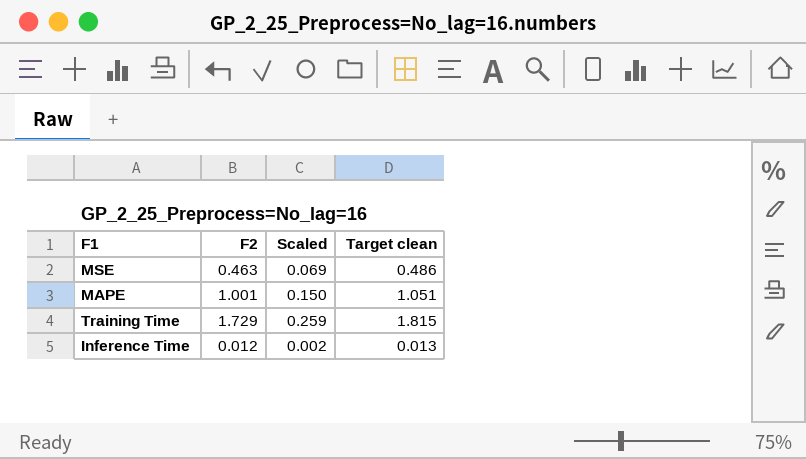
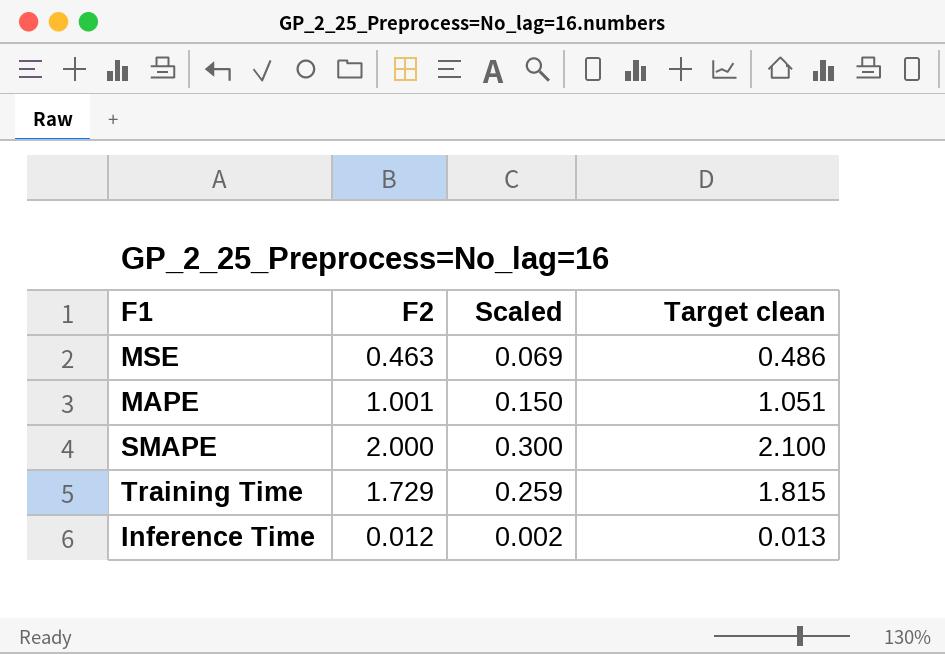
row SMAPE: none -> 2.000 | 0.300 | 2.100

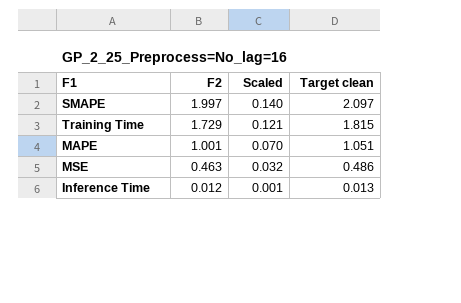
row order: none -> F2 descending
column Scaled | formula: [F2] * 0.15 -> [F2] * 0.07
SMAPE | F2: 2.000 -> 1.997
SMAPE | Target clean: 2.100 -> 2.097

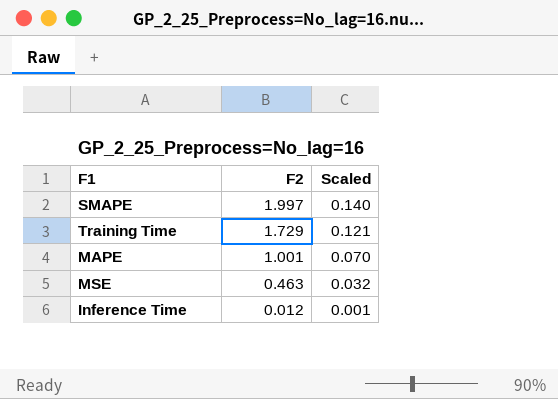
column Target clean | formula: [F2] * 1.05 -> none

